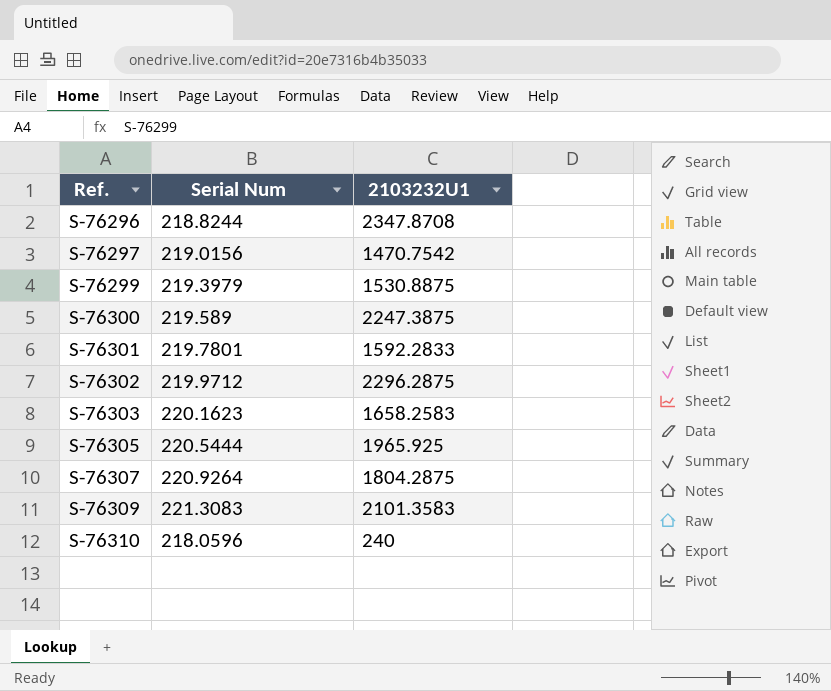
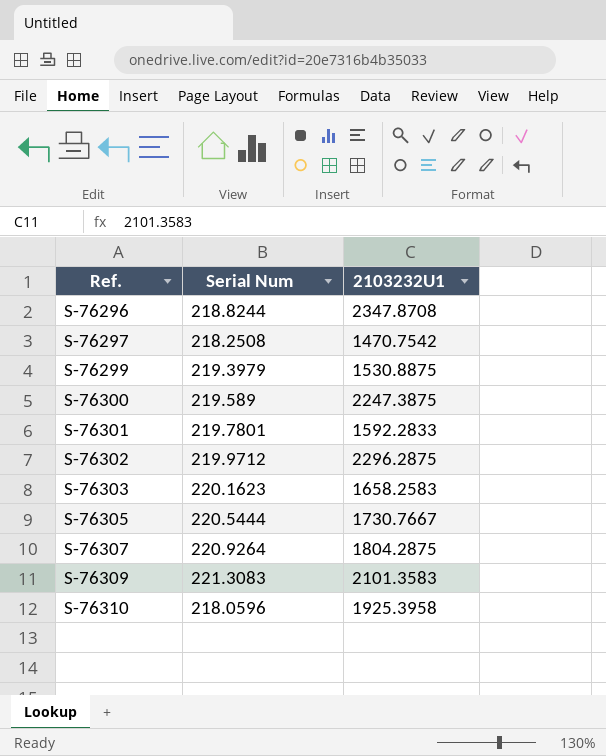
S-76297 | Serial Num: 219.0156 -> 218.2508
S-76305 | 2103232U1: 1965.925 -> 1730.7667
S-76310 | 2103232U1: 240 -> 1925.3958

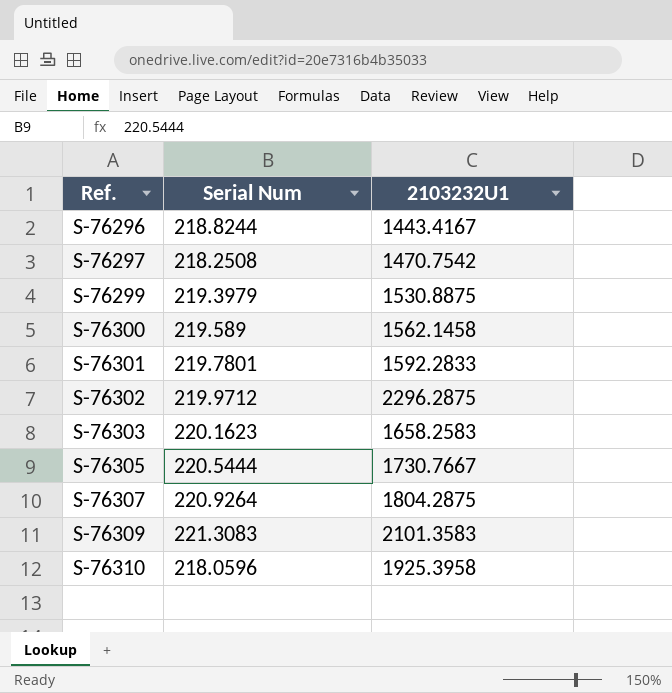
S-76296 | 2103232U1: 2347.8708 -> 1443.4167
S-76300 | 2103232U1: 2247.3875 -> 1562.1458

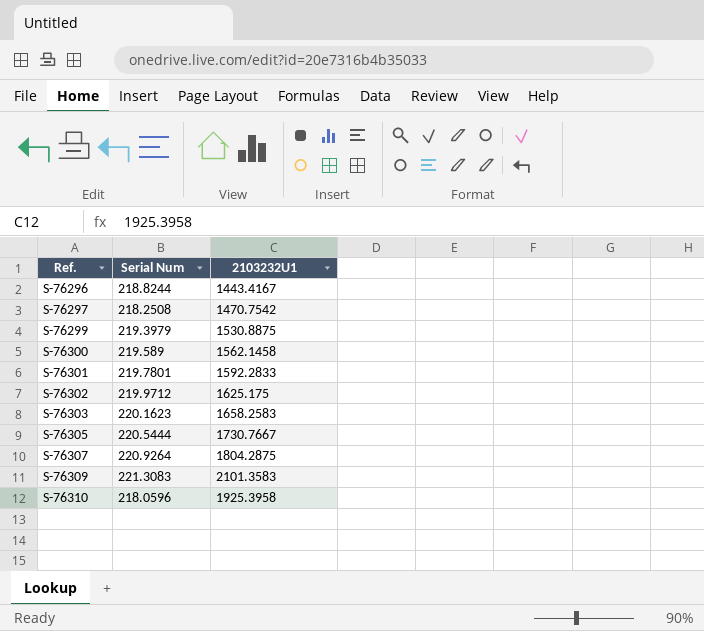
S-76302 | 2103232U1: 2296.2875 -> 1625.175

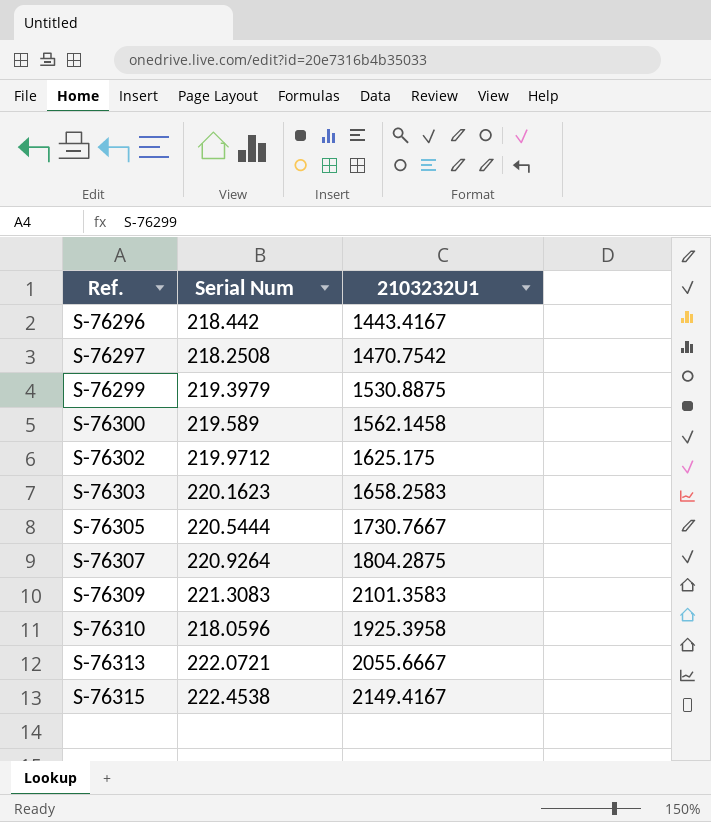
row S-76301: 219.7801 | 1592.2833 -> none
S-76296 | Serial Num: 218.8244 -> 218.442
row S-76313: none -> 222.0721 | 2055.6667
row S-76315: none -> 222.4538 | 2149.4167

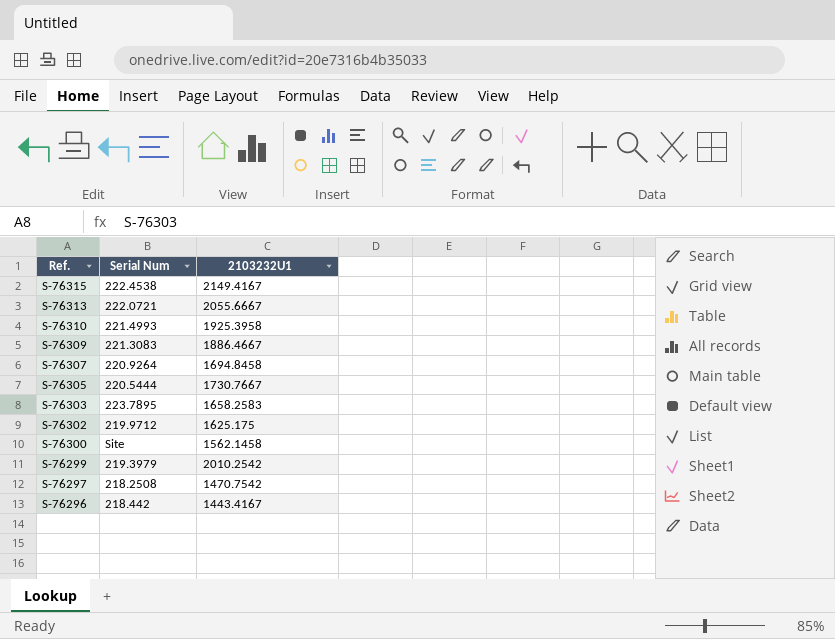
row order: Ref. ascending -> Ref. descending
S-76310 | Serial Num: 218.0596 -> 221.4993
S-76309 | 2103232U1: 2101.3583 -> 1886.4667
S-76307 | 2103232U1: 1804.2875 -> 1694.8458
S-76303 | Serial Num: 220.1623 -> 223.7895
S-76300 | Serial Num: 219.589 -> Site
S-76299 | 2103232U1: 1530.8875 -> 2010.2542

